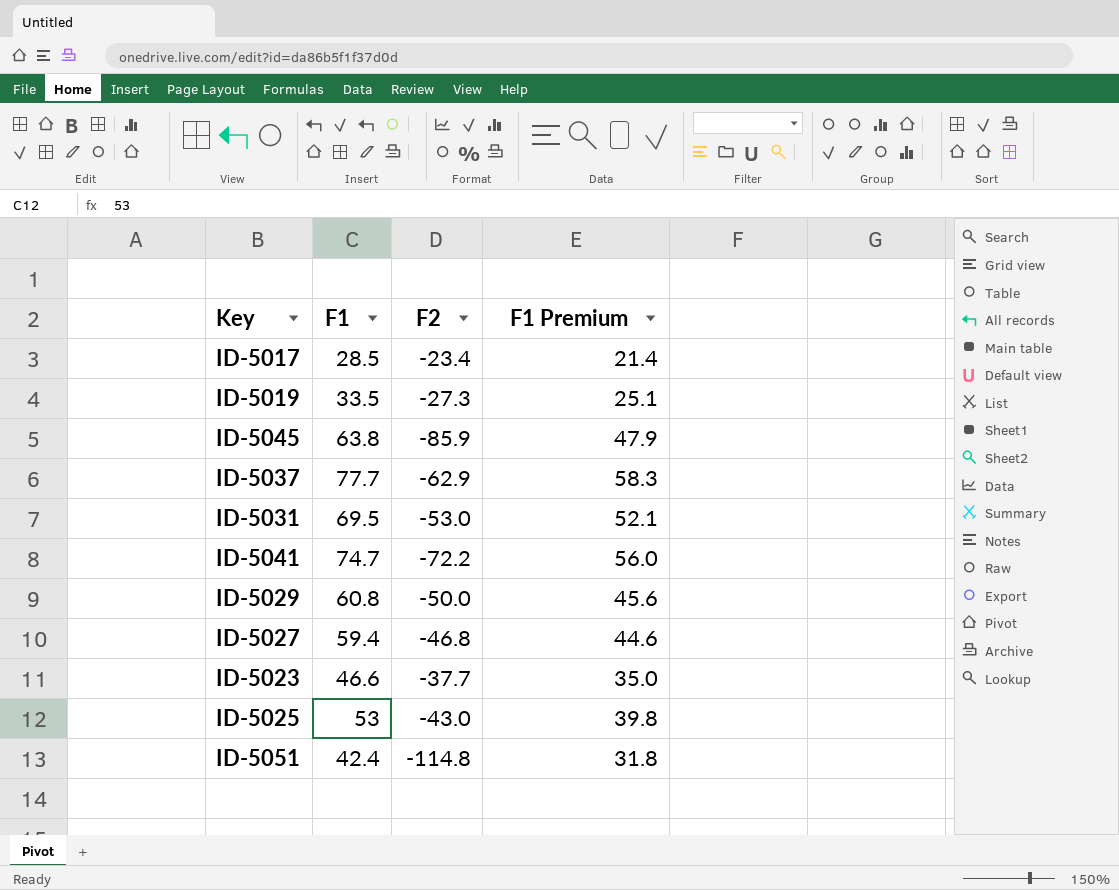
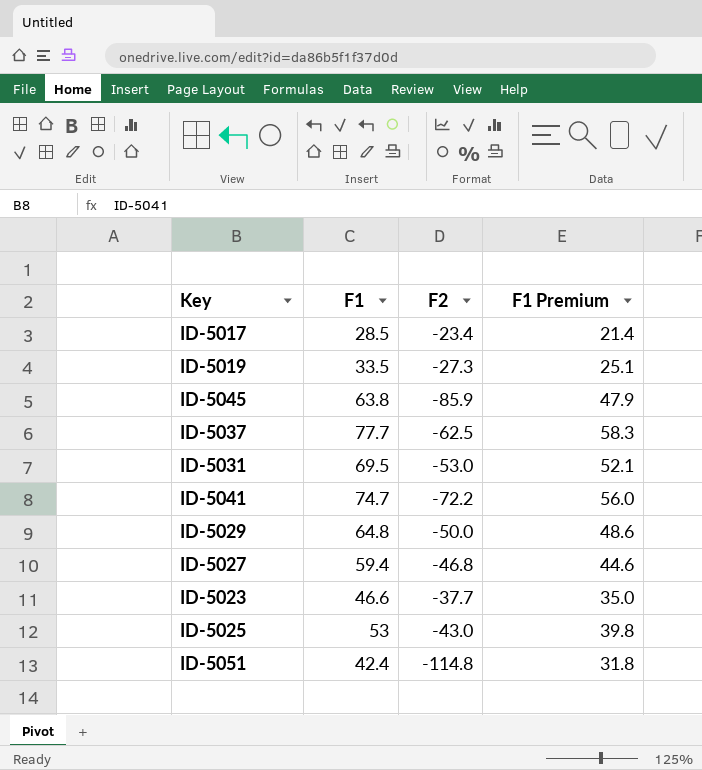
ID-5037 | F2: -62.9 -> -62.5
ID-5029 | F1: 60.8 -> 64.8
ID-5029 | F1 Premium: 45.6 -> 48.6

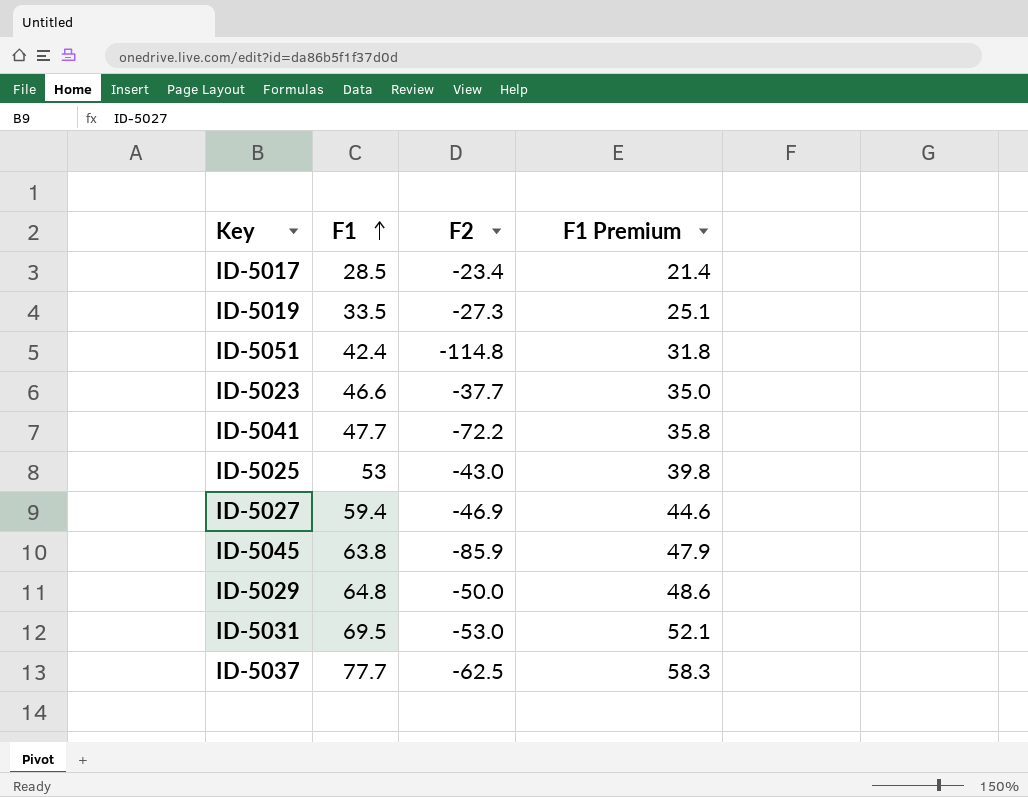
row order: none -> F1 ascending
ID-5041 | F1: 74.7 -> 47.7
ID-5041 | F1 Premium: 56.0 -> 35.8
ID-5027 | F2: -46.8 -> -46.9

